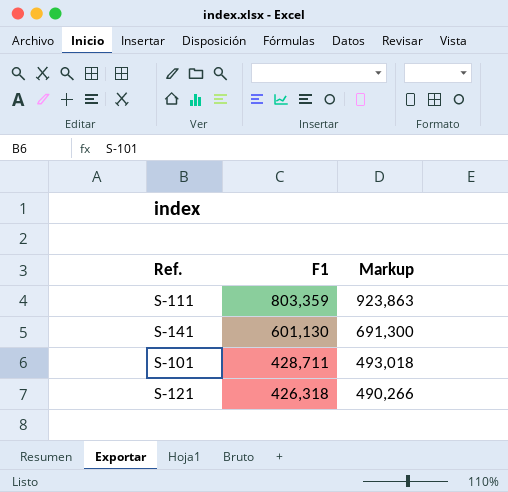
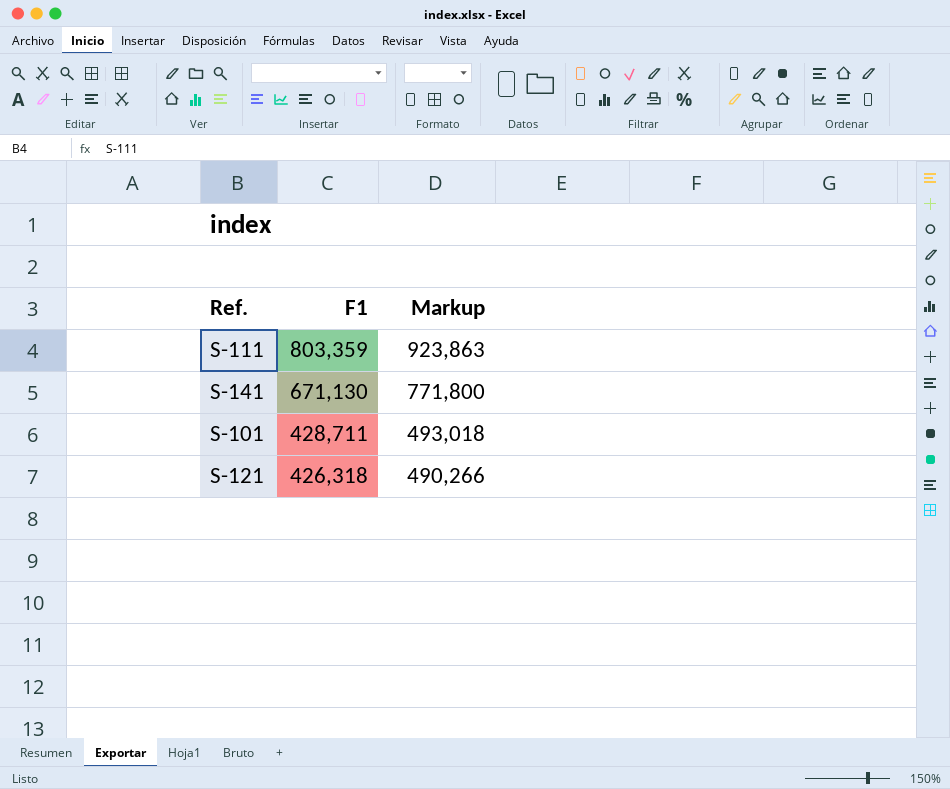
S-141 | F1: 601,130 -> 671,130
S-141 | Markup: 691,300 -> 771,800

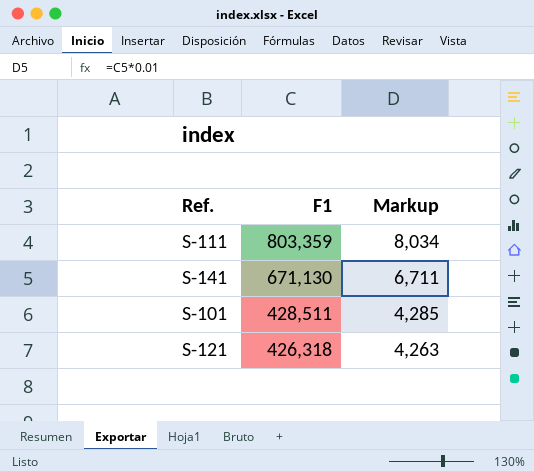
column Markup | formula: [F1] * 1.15 -> [F1] * 0.01
S-101 | F1: 428,711 -> 428,511

